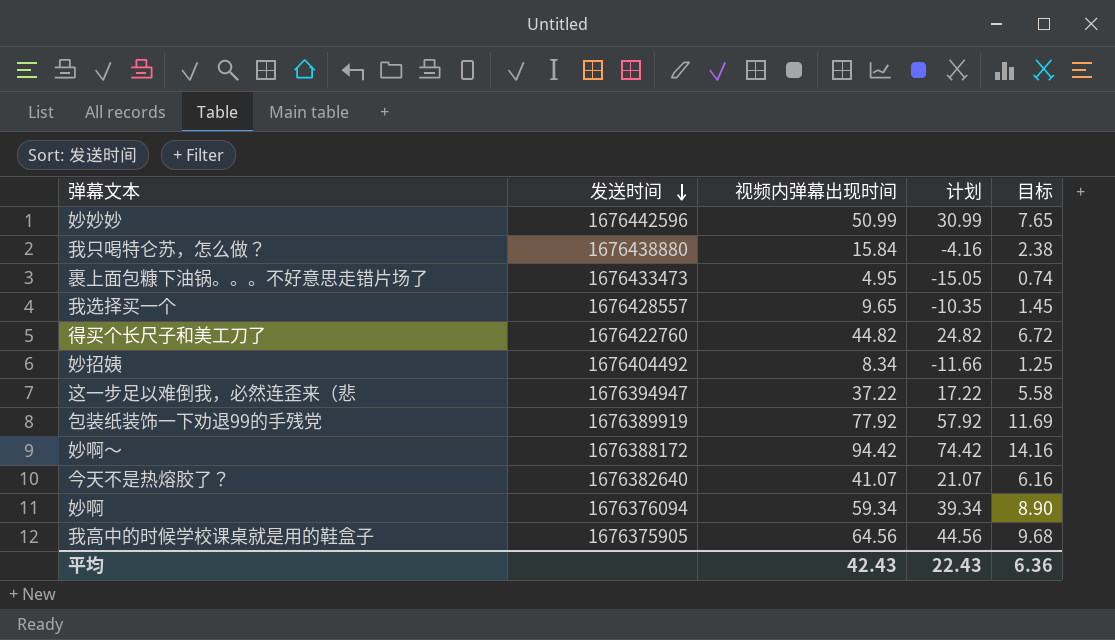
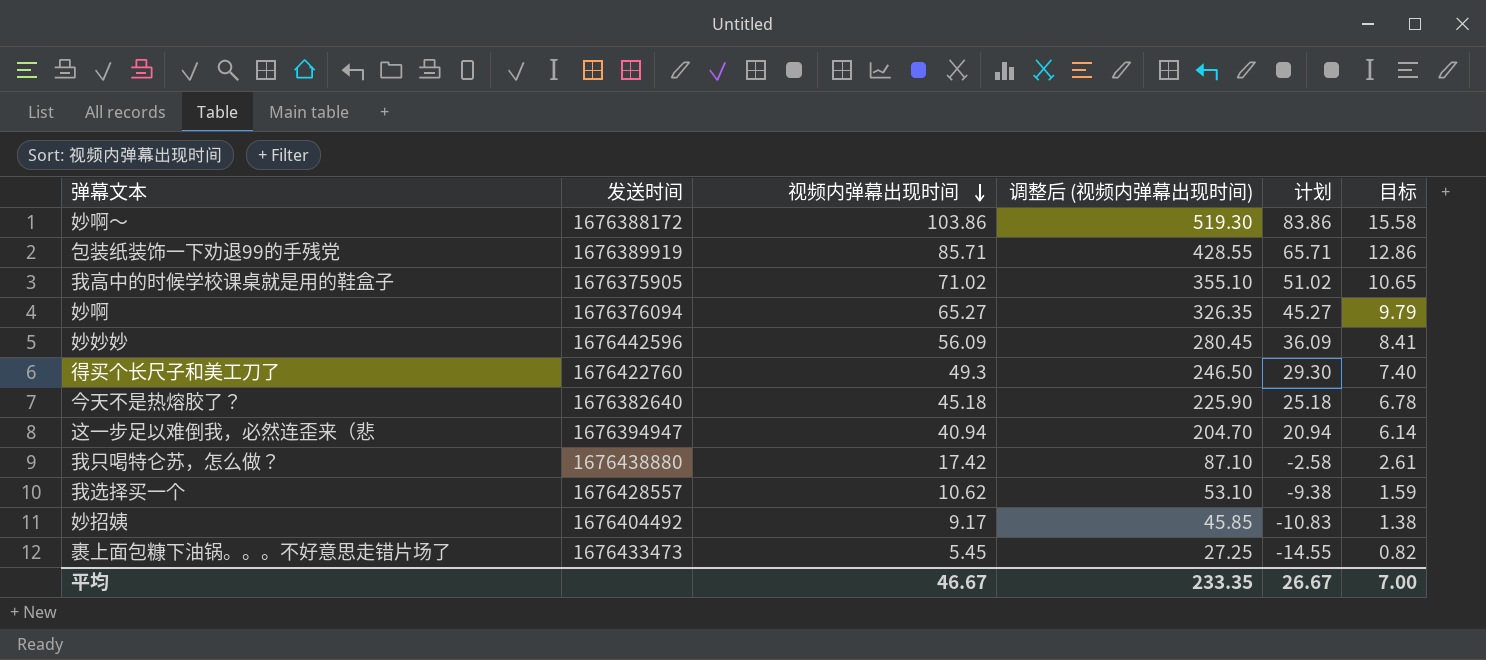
row order: 发送时间 descending -> 视频内弹幕出现时间 descending
column 调整后 (视频内弹幕出现时间) | formula: none -> [视频内弹幕出现时间] * 5
妙啊～ | 视频内弹幕出现时间: 94.42 -> 103.86
妙啊～ | 计划: 74.42 -> 83.86
妙啊～ | 目标: 14.16 -> 15.58
包装纸装饰一下劝退99的手残党 | 视频内弹幕出现时间: 77.92 -> 85.71
包装纸装饰一下劝退99的手残党 | 计划: 57.92 -> 65.71
包装纸装饰一下劝退99的手残党 | 目标: 11.69 -> 12.86
我高中的时候学校课桌就是用的鞋盒子 | 视频内弹幕出现时间: 64.56 -> 71.02
我高中的时候学校课桌就是用的鞋盒子 | 计划: 44.56 -> 51.02
我高中的时候学校课桌就是用的鞋盒子 | 目标: 9.68 -> 10.65
妙啊 | 视频内弹幕出现时间: 59.34 -> 65.27
妙啊 | 计划: 39.34 -> 45.27
妙啊 | 目标: 8.90 -> 9.79
妙妙妙 | 视频内弹幕出现时间: 50.99 -> 56.09
妙妙妙 | 计划: 30.99 -> 36.09
妙妙妙 | 目标: 7.65 -> 8.41
得买个长尺子和美工刀了 | 视频内弹幕出现时间: 44.82 -> 49.3
得买个长尺子和美工刀了 | 计划: 24.82 -> 29.30
得买个长尺子和美工刀了 | 目标: 6.72 -> 7.40
今天不是热熔胶了？ | 视频内弹幕出现时间: 41.07 -> 45.18
今天不是热熔胶了？ | 计划: 21.07 -> 25.18
今天不是热熔胶了？ | 目标: 6.16 -> 6.78
这一步足以难倒我，必然连歪来（悲 | 视频内弹幕出现时间: 37.22 -> 40.94
这一步足以难倒我，必然连歪来（悲 | 计划: 17.22 -> 20.94
这一步足以难倒我，必然连歪来（悲 | 目标: 5.58 -> 6.14
我只喝特仑苏，怎么做？ | 视频内弹幕出现时间: 15.84 -> 17.42
我只喝特仑苏，怎么做？ | 计划: -4.16 -> -2.58
我只喝特仑苏，怎么做？ | 目标: 2.38 -> 2.61
我选择买一个 | 视频内弹幕出现时间: 9.65 -> 10.62
我选择买一个 | 计划: -10.35 -> -9.38
我选择买一个 | 目标: 1.45 -> 1.59
妙招姨 | 视频内弹幕出现时间: 8.34 -> 9.17
妙招姨 | 计划: -11.66 -> -10.83
妙招姨 | 目标: 1.25 -> 1.38
裹上面包糠下油锅。。。不好意思走错片场了 | 视频内弹幕出现时间: 4.95 -> 5.45
裹上面包糠下油锅。。。不好意思走错片场了 | 计划: -15.05 -> -14.55
裹上面包糠下油锅。。。不好意思走错片场了 | 目标: 0.74 -> 0.82
平均 | 视频内弹幕出现时间: 42.43 -> 46.67
平均 | 计划: 22.43 -> 26.67
平均 | 目标: 6.36 -> 7.00

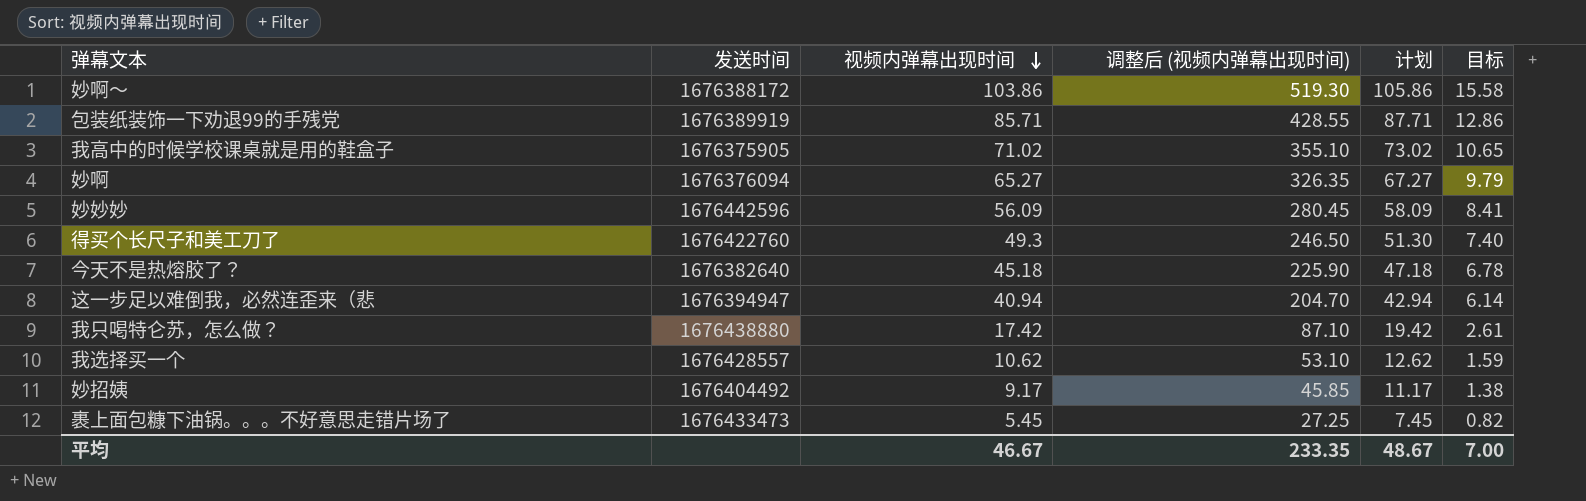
column 计划 | formula: [视频内弹幕出现时间] - 20 -> [视频内弹幕出现时间] + 2
平均 | 计划: 26.67 -> 48.67

